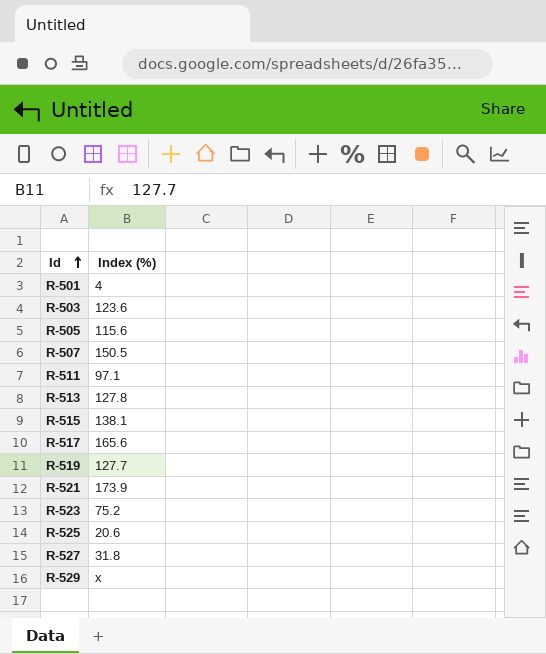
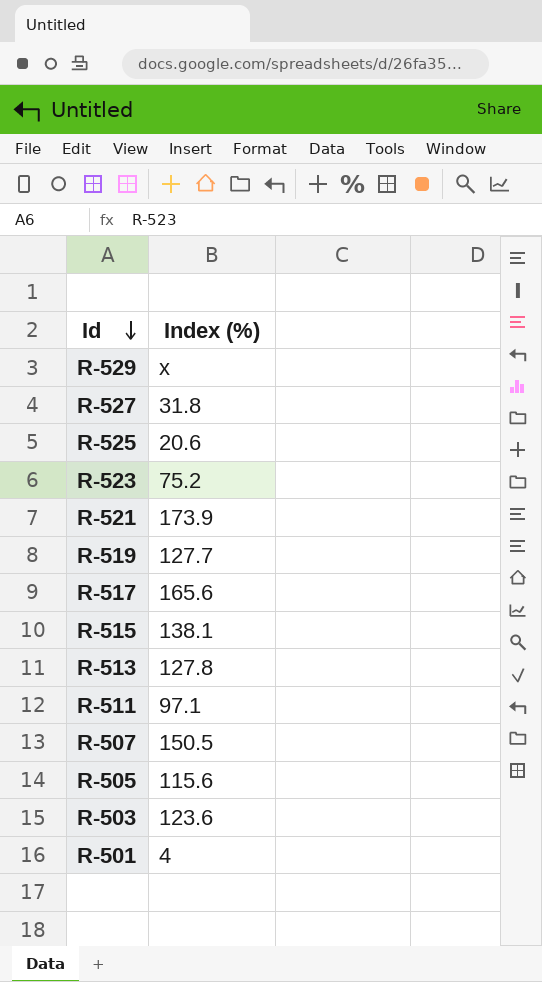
row order: Id ascending -> Id descending

